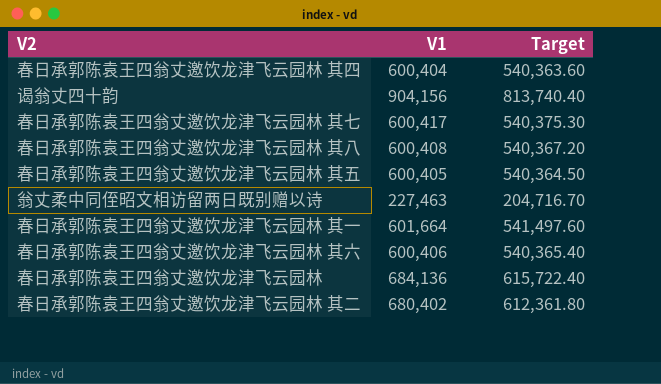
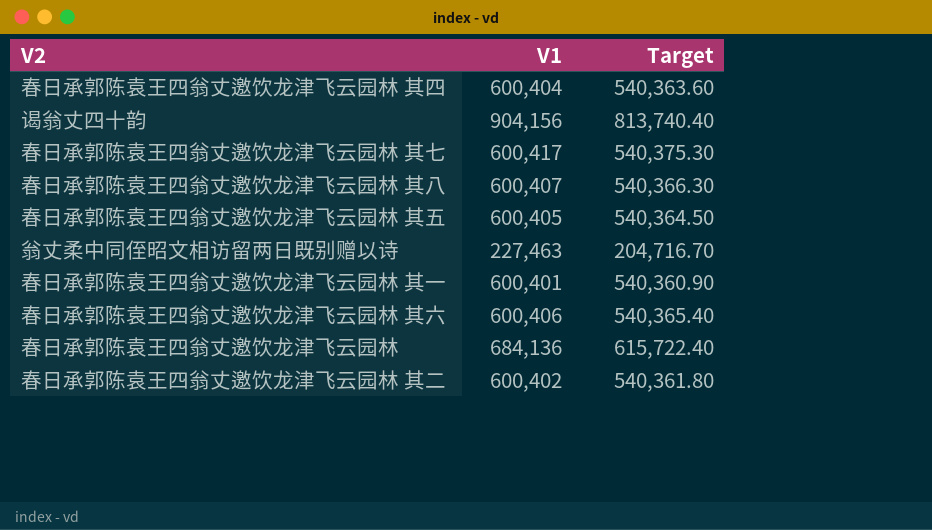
春日承郭陈袁王四翁丈邀饮龙津飞云园林 其八 | V1: 600,408 -> 600,407
春日承郭陈袁王四翁丈邀饮龙津飞云园林 其八 | Target: 540,367.20 -> 540,366.30
春日承郭陈袁王四翁丈邀饮龙津飞云园林 其一 | V1: 601,664 -> 600,401
春日承郭陈袁王四翁丈邀饮龙津飞云园林 其一 | Target: 541,497.60 -> 540,360.90
春日承郭陈袁王四翁丈邀饮龙津飞云园林 其二 | V1: 680,402 -> 600,402
春日承郭陈袁王四翁丈邀饮龙津飞云园林 其二 | Target: 612,361.80 -> 540,361.80

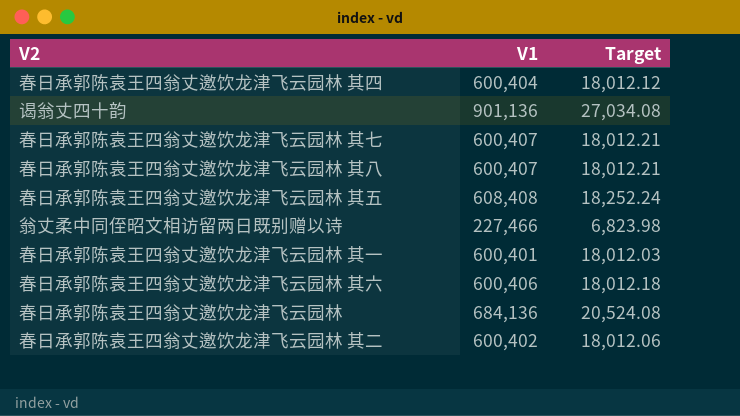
column Target | formula: [V1] * 0.9 -> [V1] * 0.03
谒翁丈四十韵 | V1: 904,156 -> 901,136
春日承郭陈袁王四翁丈邀饮龙津飞云园林 其七 | V1: 600,417 -> 600,407
春日承郭陈袁王四翁丈邀饮龙津飞云园林 其五 | V1: 600,405 -> 608,408
翁丈柔中同侄昭文相访留两日既别赠以诗 | V1: 227,463 -> 227,466

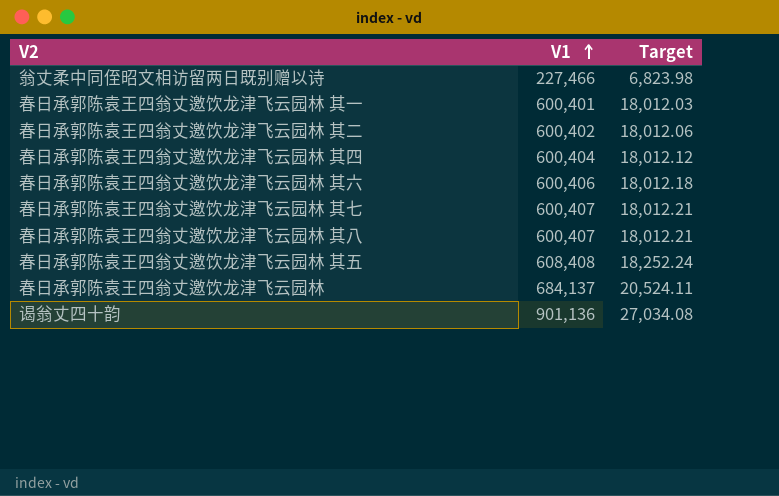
row order: none -> V1 ascending
春日承郭陈袁王四翁丈邀饮龙津飞云园林 | V1: 684,136 -> 684,137
春日承郭陈袁王四翁丈邀饮龙津飞云园林 | Target: 20,524.08 -> 20,524.11

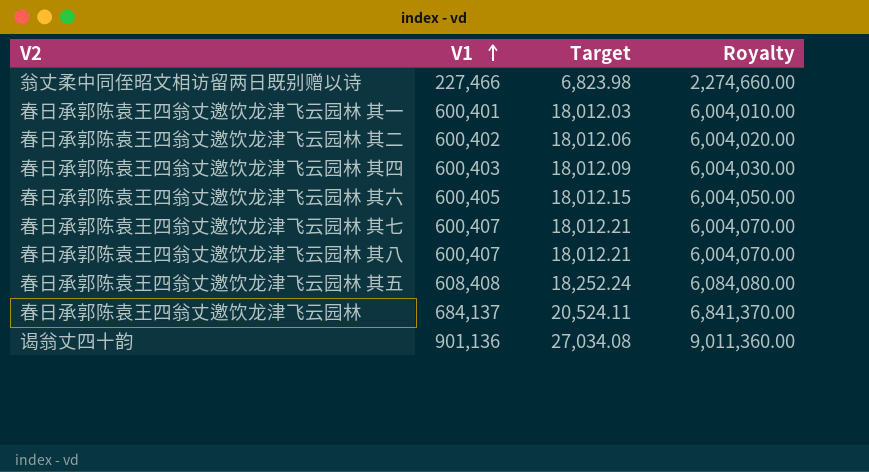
column Royalty | formula: none -> [V1] * 10
春日承郭陈袁王四翁丈邀饮龙津飞云园林 其四 | V1: 600,404 -> 600,403
春日承郭陈袁王四翁丈邀饮龙津飞云园林 其四 | Target: 18,012.12 -> 18,012.09
春日承郭陈袁王四翁丈邀饮龙津飞云园林 其六 | V1: 600,406 -> 600,405
春日承郭陈袁王四翁丈邀饮龙津飞云园林 其六 | Target: 18,012.18 -> 18,012.15

